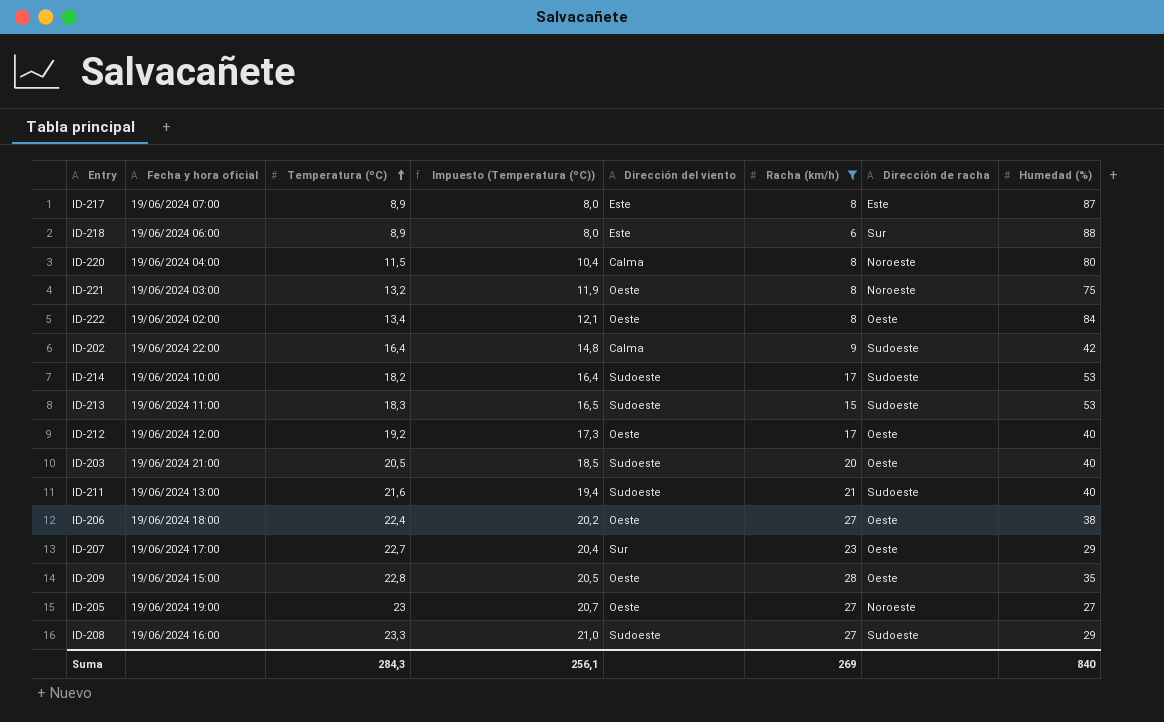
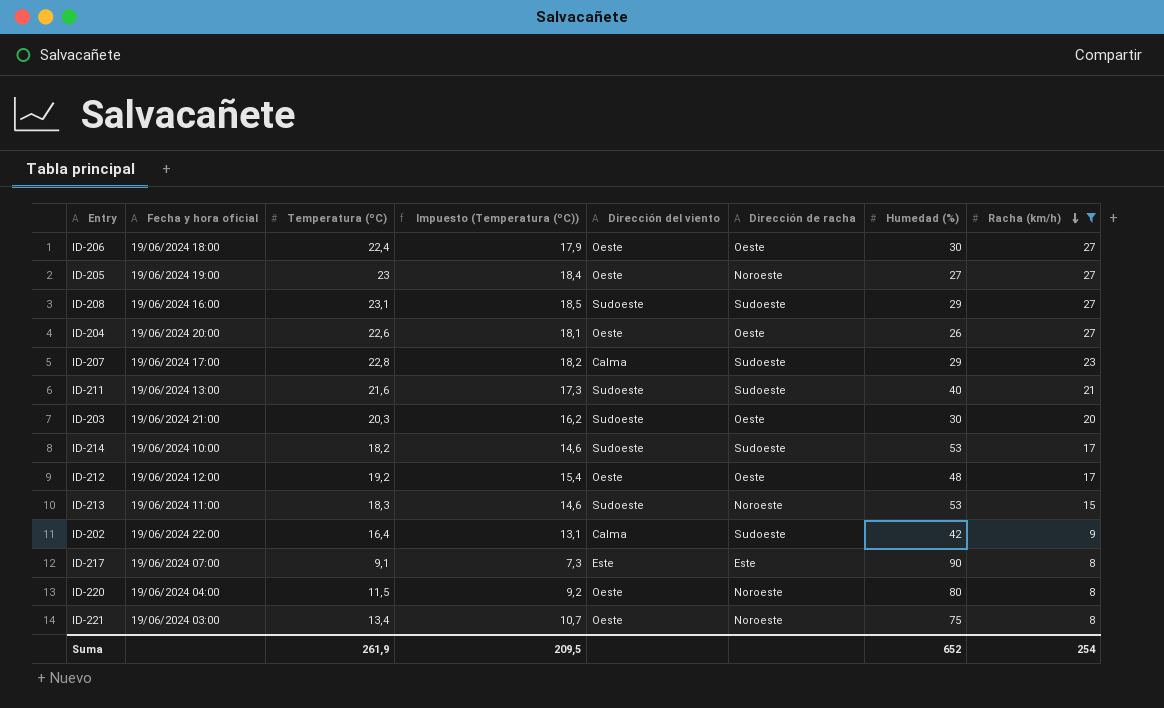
row order: Temperatura (ºC) ascending -> Racha (km/h) descending
column Impuesto (Temperatura (ºC)) | formula: [Temperatura (ºC)] * 0,9 -> [Temperatura (ºC)] * 0,8
column Racha (km/h) | position: 6 -> 8
row ID-218: 19/06/2024 06:00 | 8,9 | 8,0 | Este | 6 | Sur | 88 -> none
row ID-222: 19/06/2024 02:00 | 13,4 | 12,1 | Oeste | 8 | Oeste | 84 -> none
row ID-209: 19/06/2024 15:00 | 22,8 | 20,5 | Oeste | 28 | Oeste | 35 -> none
ID-206 | Humedad (%): 38 -> 30
ID-208 | Temperatura (ºC): 23,3 -> 23,1
row ID-204: none -> 19/06/2024 20:00 | 22,6 | 18,1 | Oeste | Oeste | 26 | 27
ID-207 | Temperatura (ºC): 22,7 -> 22,8
ID-207 | Dirección del viento: Sur -> Calma
ID-207 | Dirección de racha: Oeste -> Sudoeste
ID-203 | Temperatura (ºC): 20,5 -> 20,3
ID-203 | Humedad (%): 40 -> 30
ID-212 | Humedad (%): 40 -> 48
ID-213 | Dirección de racha: Sudoeste -> Noroeste
ID-217 | Temperatura (ºC): 8,9 -> 9,1
ID-217 | Humedad (%): 87 -> 90
ID-220 | Dirección del viento: Calma -> Oeste
ID-221 | Temperatura (ºC): 13,2 -> 13,4
Suma | Temperatura (ºC): 284,3 -> 261,9
Suma | Impuesto (Temperatura (ºC)): 256,1 -> 209,5
Suma | Humedad (%): 840 -> 652
Suma | Racha (km/h): 269 -> 254

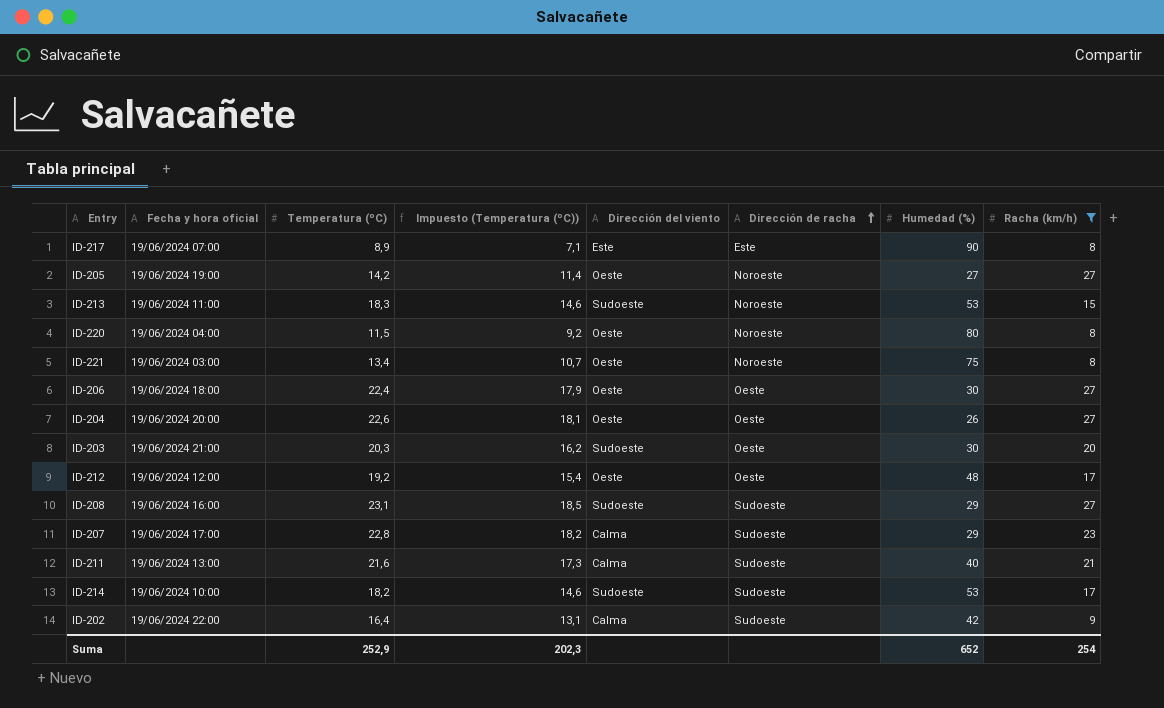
row order: Racha (km/h) descending -> Dirección de racha ascending
ID-217 | Temperatura (ºC): 9,1 -> 8,9
ID-217 | Impuesto (Temperatura (ºC)): 7,3 -> 7,1
ID-205 | Temperatura (ºC): 23 -> 14,2
ID-205 | Impuesto (Temperatura (ºC)): 18,4 -> 11,4
ID-211 | Dirección del viento: Sudoeste -> Calma
Suma | Temperatura (ºC): 261,9 -> 252,9
Suma | Impuesto (Temperatura (ºC)): 209,5 -> 202,3

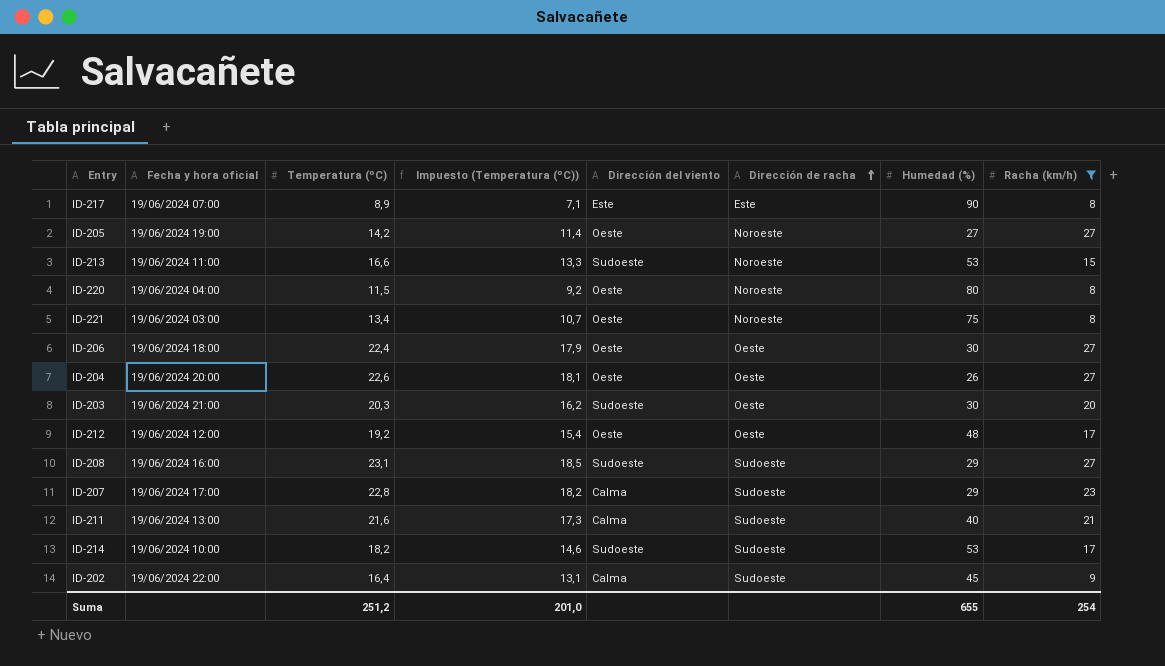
ID-213 | Temperatura (ºC): 18,3 -> 16,6
ID-213 | Impuesto (Temperatura (ºC)): 14,6 -> 13,3
ID-202 | Humedad (%): 42 -> 45
Suma | Temperatura (ºC): 252,9 -> 251,2
Suma | Impuesto (Temperatura (ºC)): 202,3 -> 201,0
Suma | Humedad (%): 652 -> 655

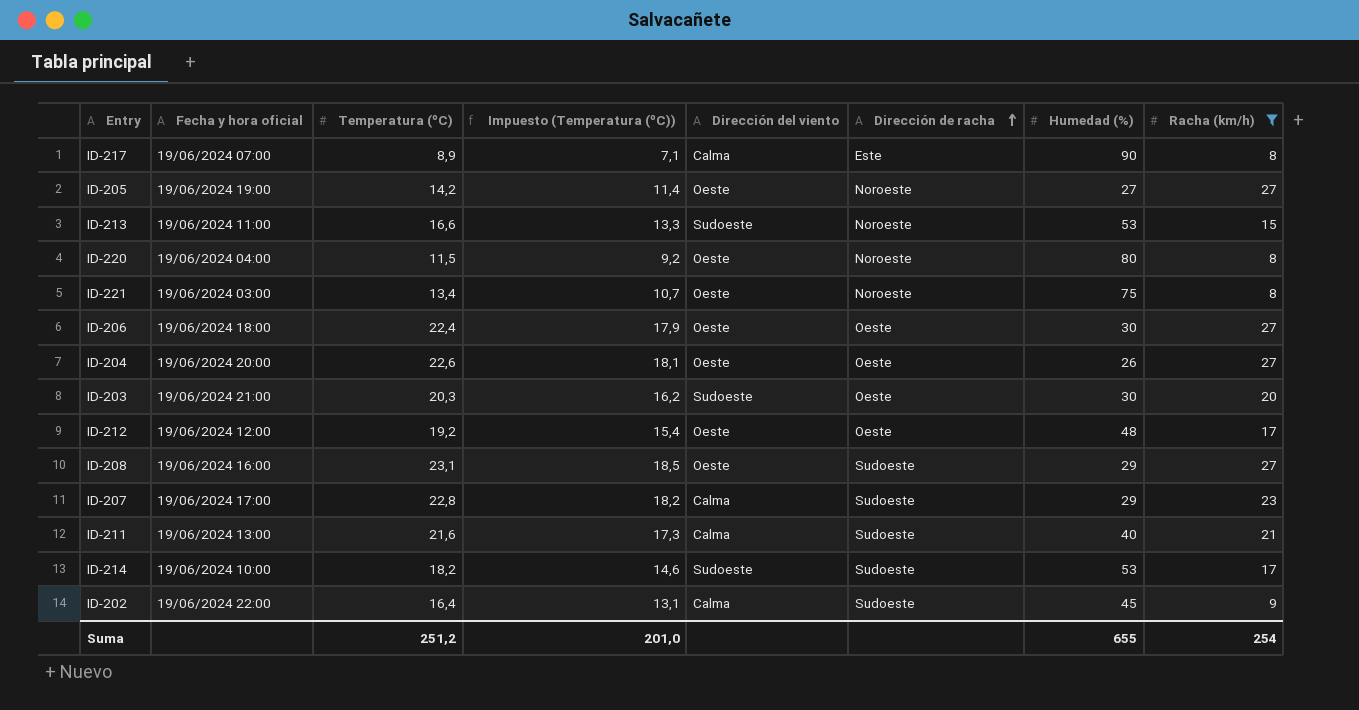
ID-217 | Dirección del viento: Este -> Calma
ID-208 | Dirección del viento: Sudoeste -> Oeste

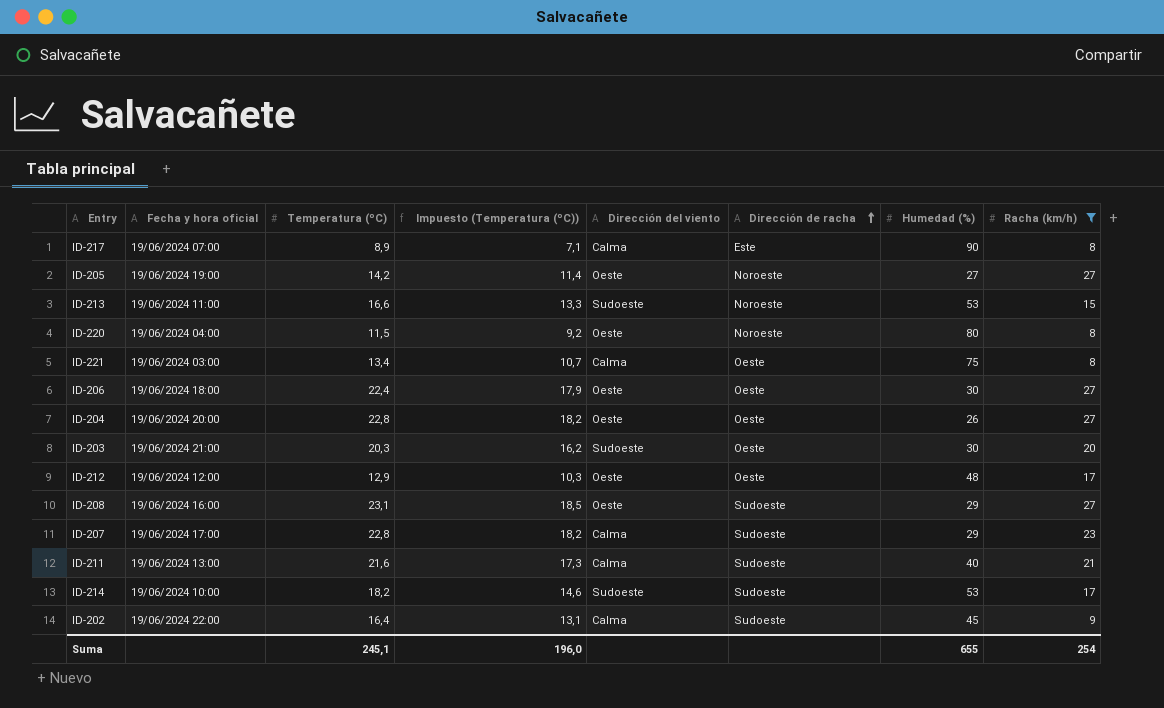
ID-221 | Dirección del viento: Oeste -> Calma
ID-221 | Dirección de racha: Noroeste -> Oeste
ID-204 | Temperatura (ºC): 22,6 -> 22,8
ID-204 | Impuesto (Temperatura (ºC)): 18,1 -> 18,2
ID-212 | Temperatura (ºC): 19,2 -> 12,9
ID-212 | Impuesto (Temperatura (ºC)): 15,4 -> 10,3
Suma | Temperatura (ºC): 251,2 -> 245,1
Suma | Impuesto (Temperatura (ºC)): 201,0 -> 196,0

